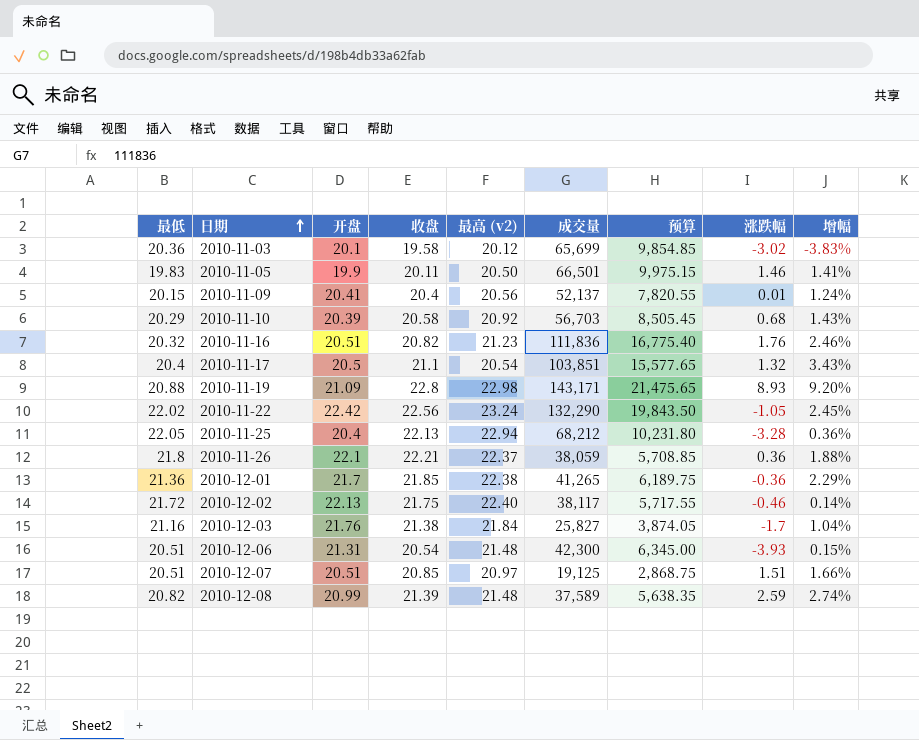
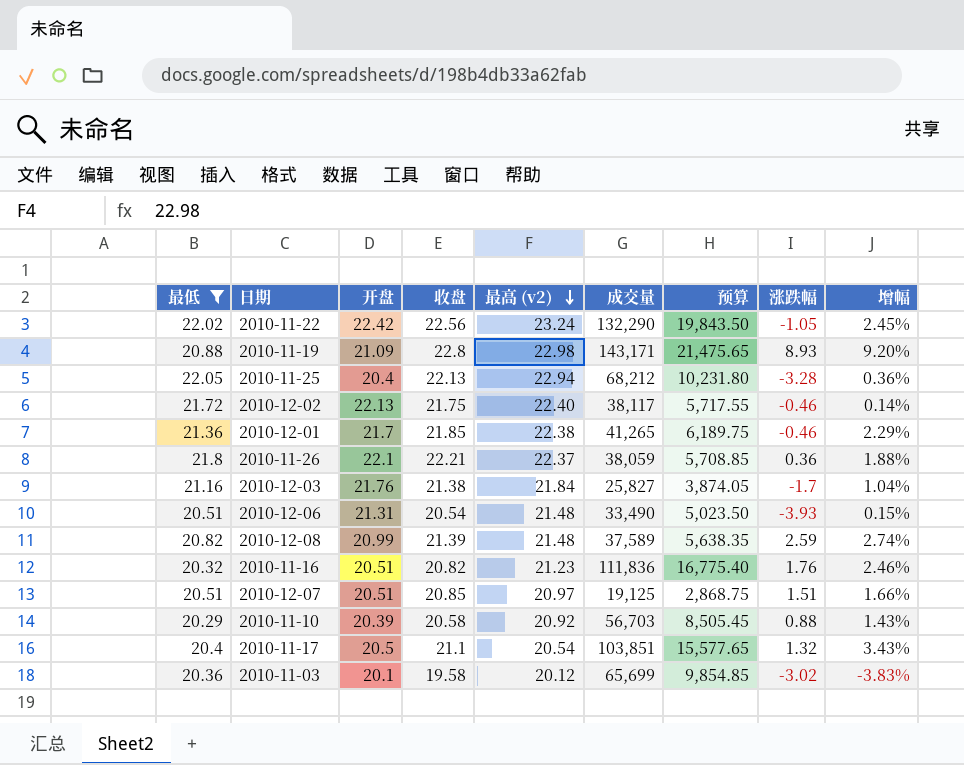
filter: none -> 最低 >= 20.29
row order: 日期 ascending -> 最高 (v2) descending
2010-12-01 | 涨跌幅: -0.36 -> -0.46
2010-12-06 | 成交量: 42,300 -> 33,490
2010-12-06 | 预算: 6,345.00 -> 5,023.50
2010-11-10 | 涨跌幅: 0.68 -> 0.88

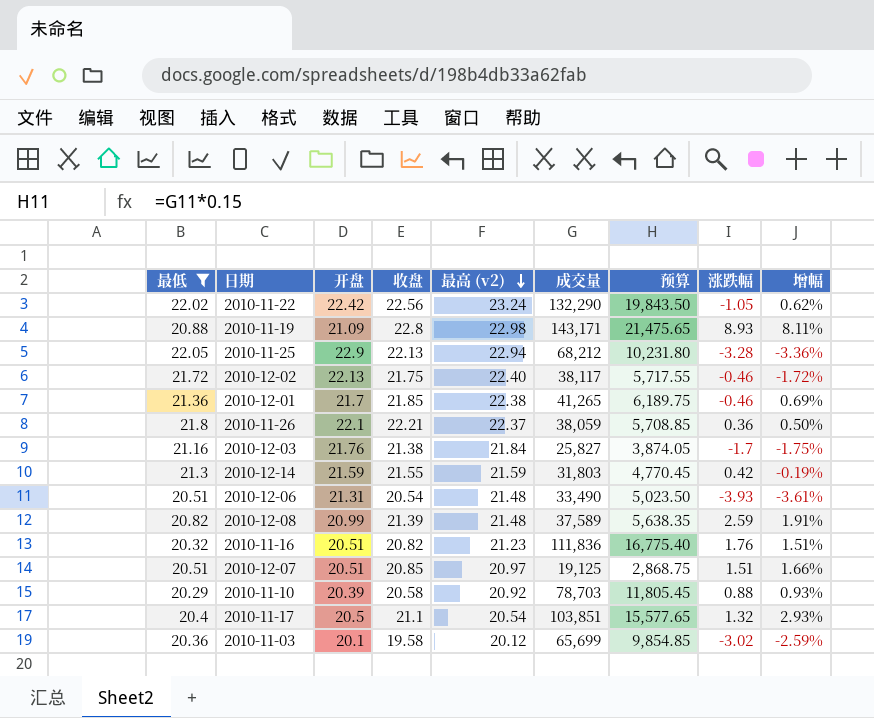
column 增幅 | formula: ([收盘] - [最低]) / [最低] -> ([收盘] - [开盘]) / [开盘]
2010-11-25 | 开盘: 20.4 -> 22.9
row 2010-12-14: none -> 21.3 | 21.59 | 21.55 | 21.59 | 31,803 | 4,770.45 | 0.42 | -0.19%
2010-11-10 | 成交量: 56,703 -> 78,703
2010-11-10 | 预算: 8,505.45 -> 11,805.45

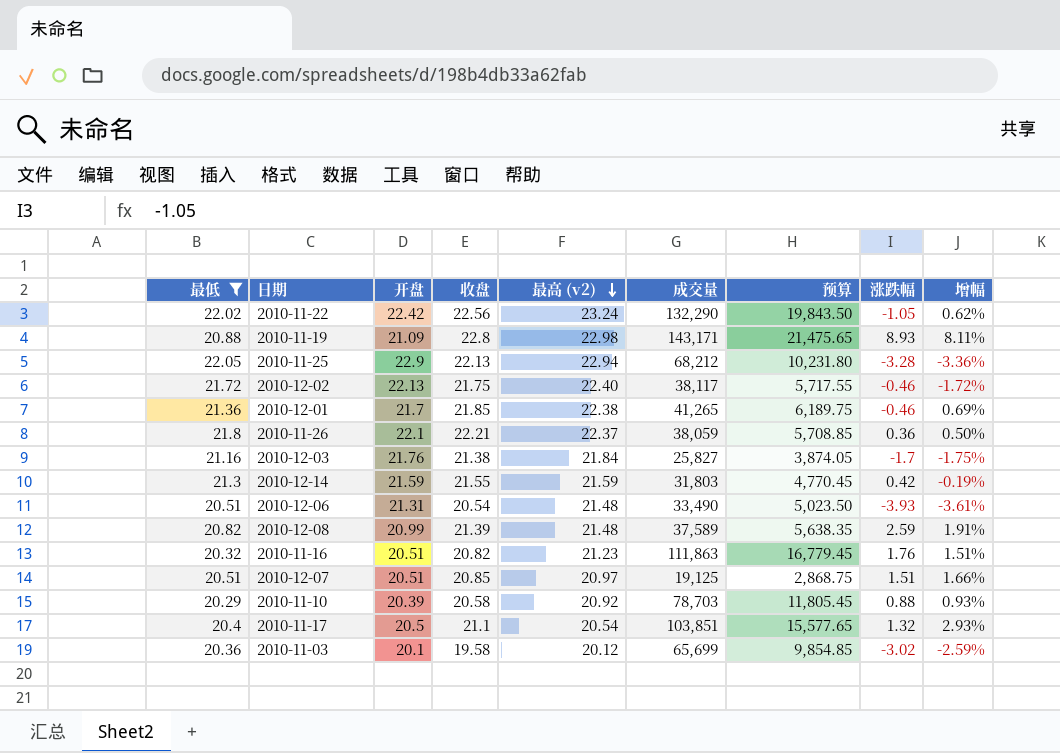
2010-11-16 | 成交量: 111,836 -> 111,863
2010-11-16 | 预算: 16,775.40 -> 16,779.45

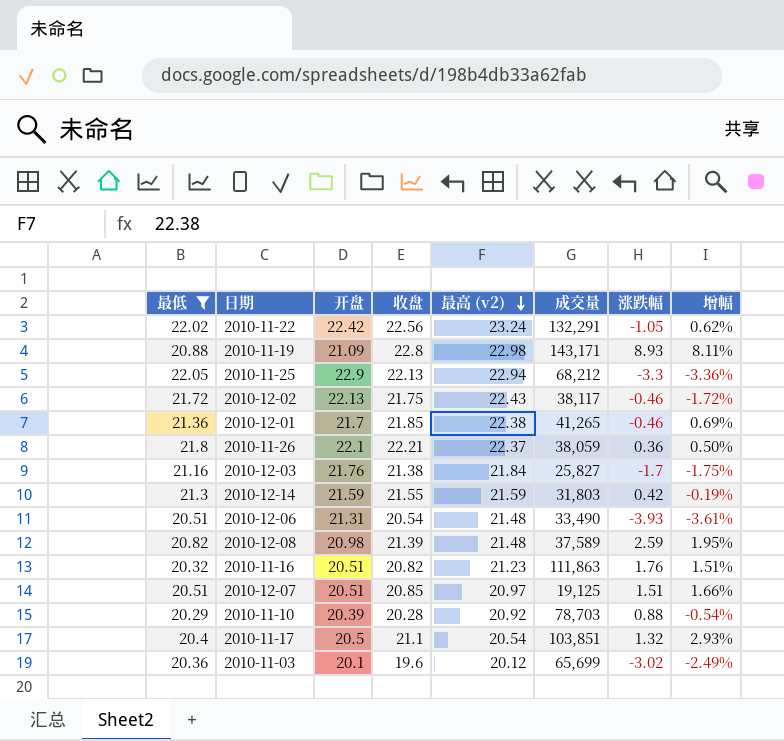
column 预算 | formula: [成交量] * 0.15 -> none
2010-11-22 | 成交量: 132,290 -> 132,291
2010-11-25 | 涨跌幅: -3.28 -> -3.3
2010-12-02 | 最高 (v2): 22.40 -> 22.43
2010-12-08 | 开盘: 20.99 -> 20.98
2010-12-08 | 增幅: 1.91% -> 1.95%
2010-11-10 | 收盘: 20.58 -> 20.28
2010-11-10 | 增幅: 0.93% -> -0.54%
2010-11-03 | 收盘: 19.58 -> 19.6
2010-11-03 | 增幅: -2.59% -> -2.49%

